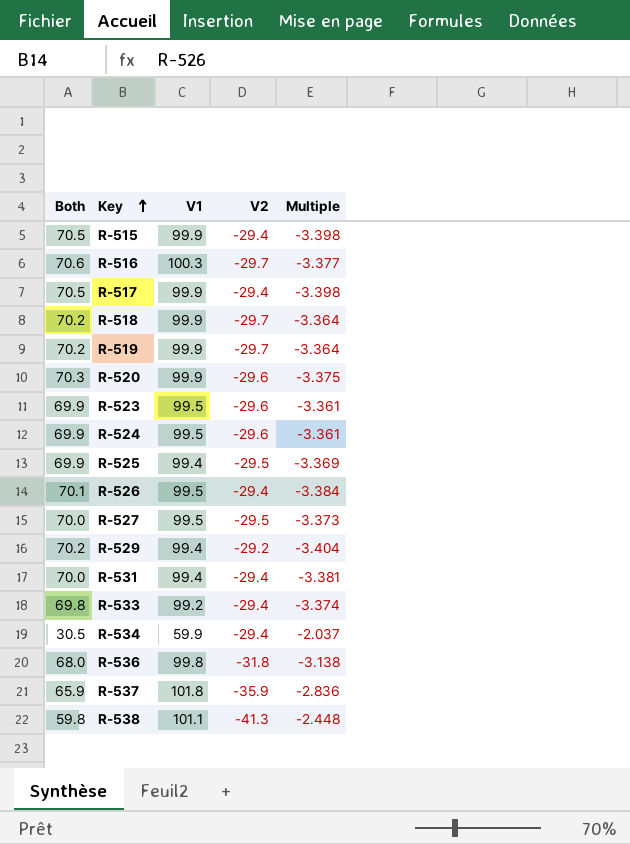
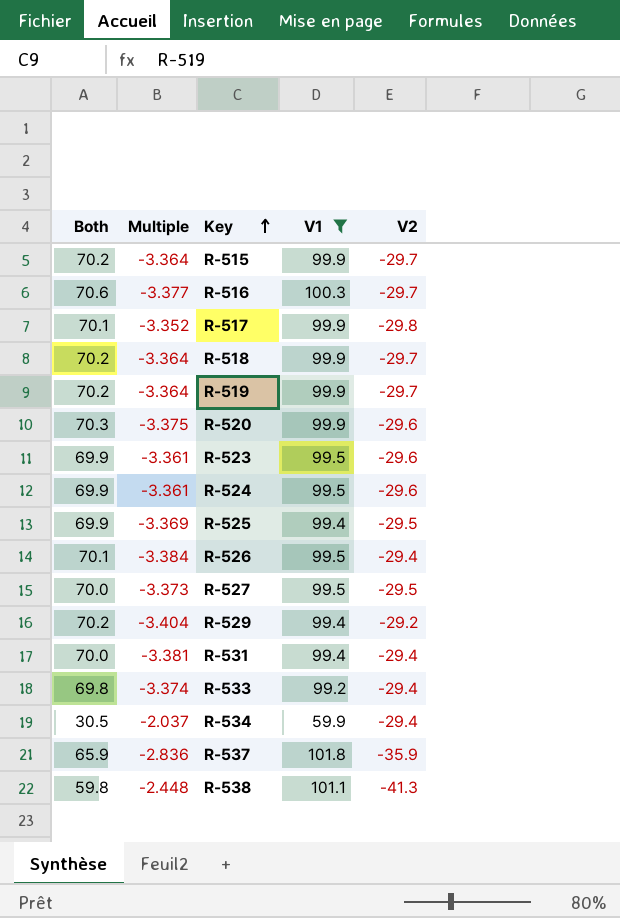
filter: none -> V1 != 99.8
column Multiple | position: 5 -> 2
R-515 | Both: 70.5 -> 70.2
R-515 | Multiple: -3.398 -> -3.364
R-515 | V2: -29.4 -> -29.7
R-517 | Both: 70.5 -> 70.1
R-517 | Multiple: -3.398 -> -3.352
R-517 | V2: -29.4 -> -29.8

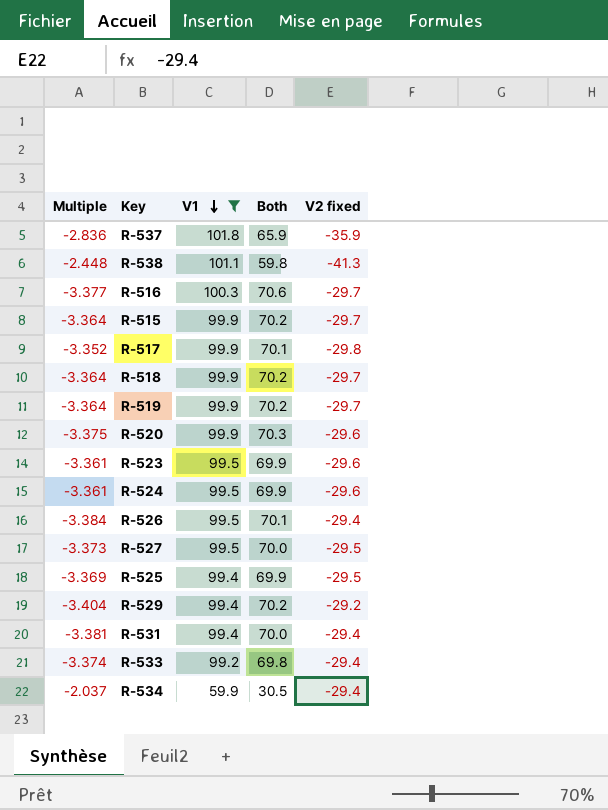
row order: Key ascending -> V1 descending
column Both | position: 1 -> 4
column name: V2 -> V2 fixed

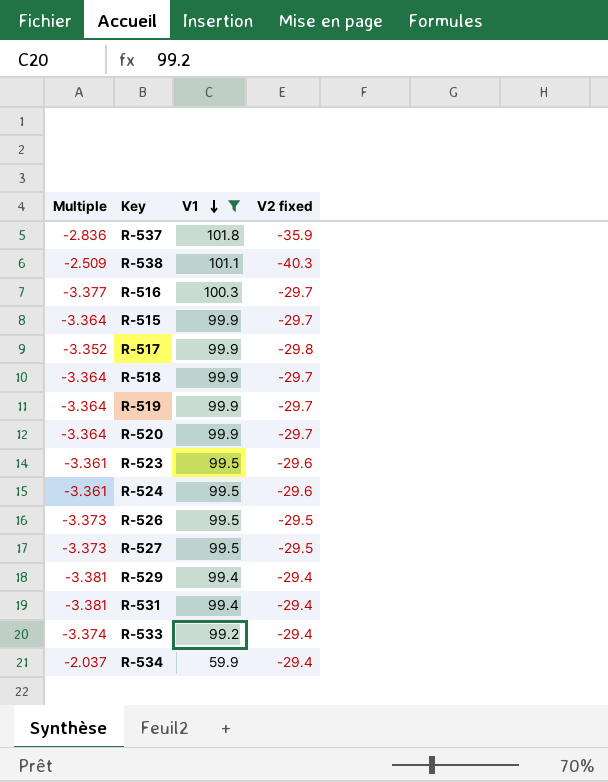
column Both | formula: [V1] + [V2 fixed] -> none
row R-525: -3.369 | 99.4 | 69.9 | -29.5 -> none
R-538 | Multiple: -2.448 -> -2.509
R-538 | V2 fixed: -41.3 -> -40.3
R-520 | Multiple: -3.375 -> -3.364
R-520 | V2 fixed: -29.6 -> -29.7
R-526 | Multiple: -3.384 -> -3.373
R-526 | V2 fixed: -29.4 -> -29.5
R-529 | Multiple: -3.404 -> -3.381
R-529 | V2 fixed: -29.2 -> -29.4

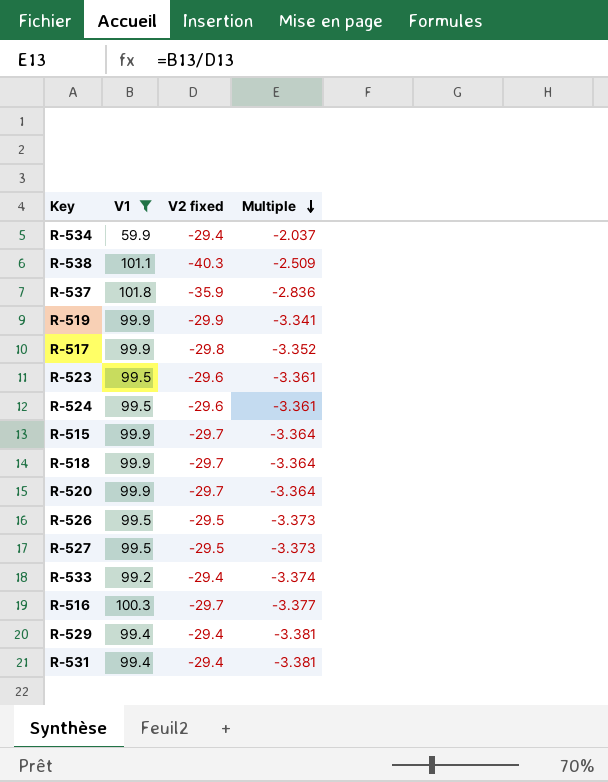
row order: V1 descending -> Multiple descending
column Multiple | position: 1 -> 4
R-519 | V2 fixed: -29.7 -> -29.9
R-519 | Multiple: -3.364 -> -3.341

